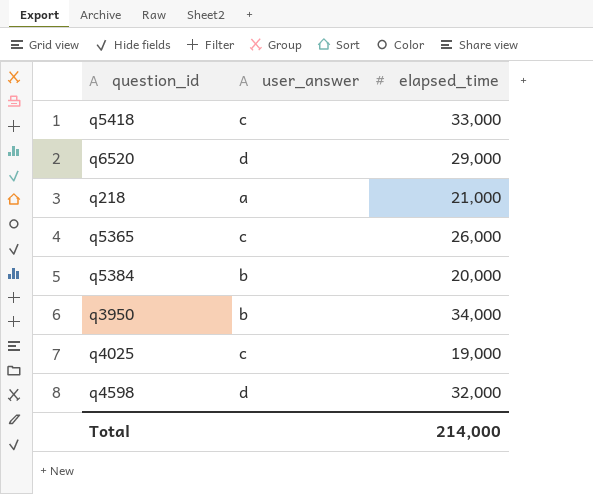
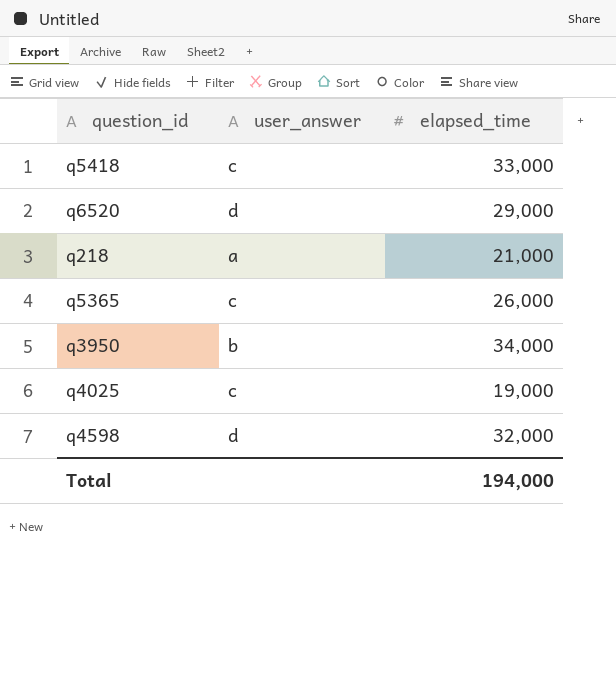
row q5384: b | 20,000 -> none
Total | elapsed_time: 214,000 -> 194,000

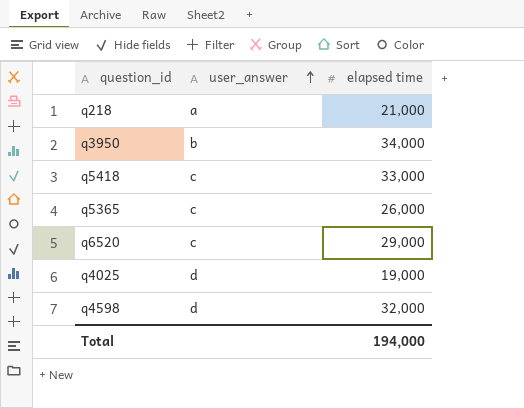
row order: none -> user_answer ascending
column name: elapsed_time -> elapsed time
q6520 | user_answer: d -> c
q4025 | user_answer: c -> d

